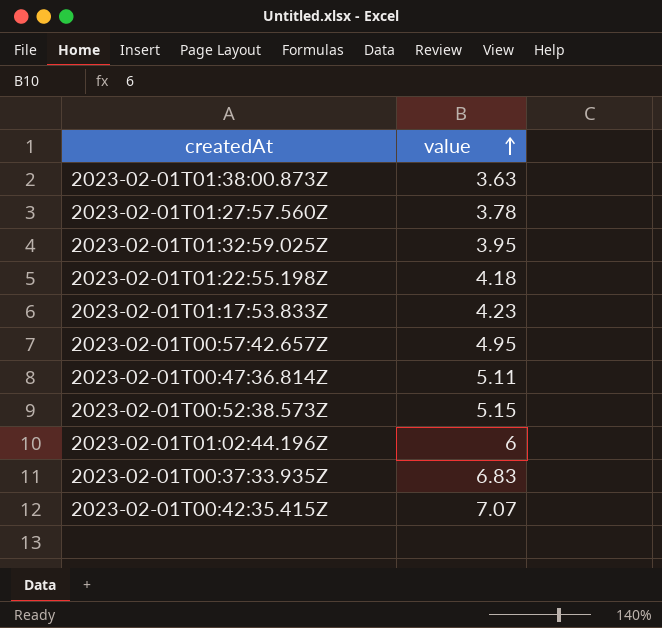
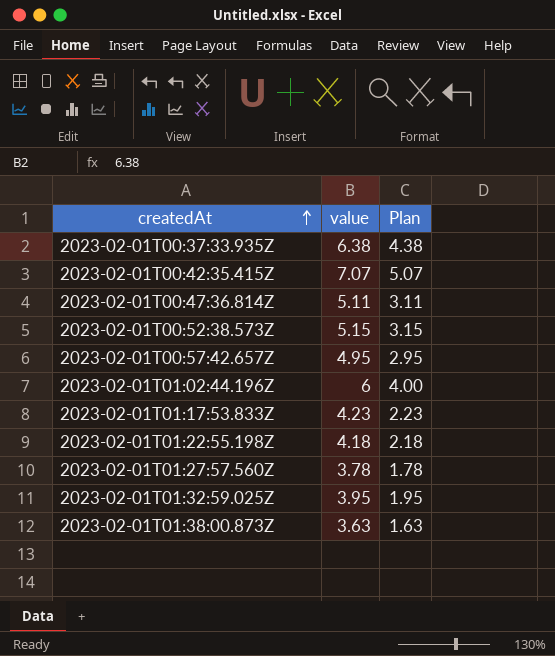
row order: value ascending -> createdAt ascending
column Plan | formula: none -> [value] - 2
2023-02-01T00:37:33.935Z | value: 6.83 -> 6.38

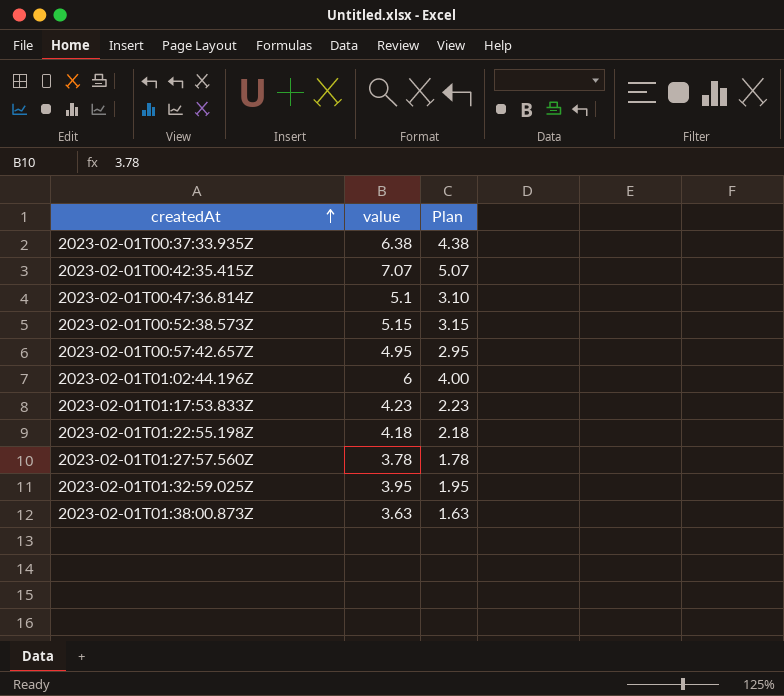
2023-02-01T00:47:36.814Z | value: 5.11 -> 5.1
2023-02-01T00:47:36.814Z | Plan: 3.11 -> 3.10

